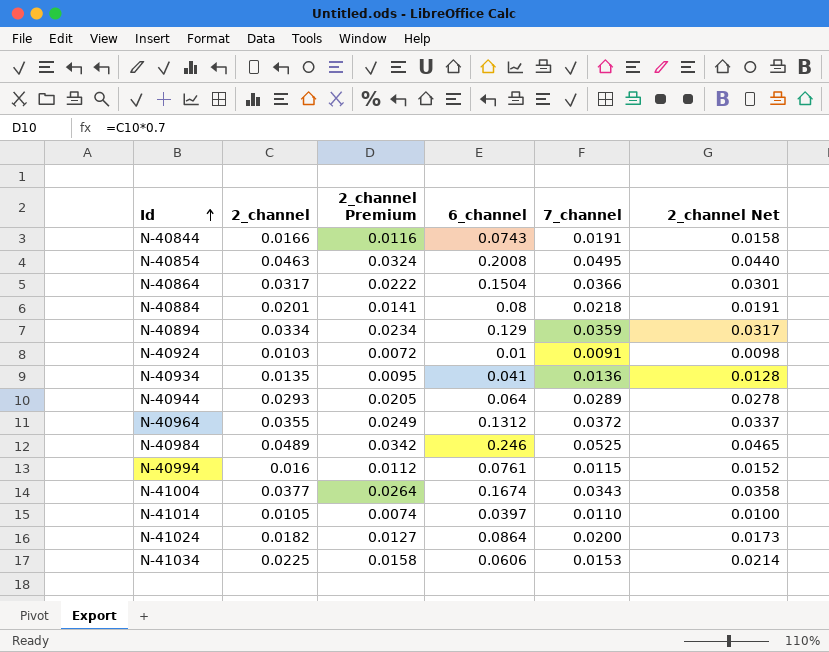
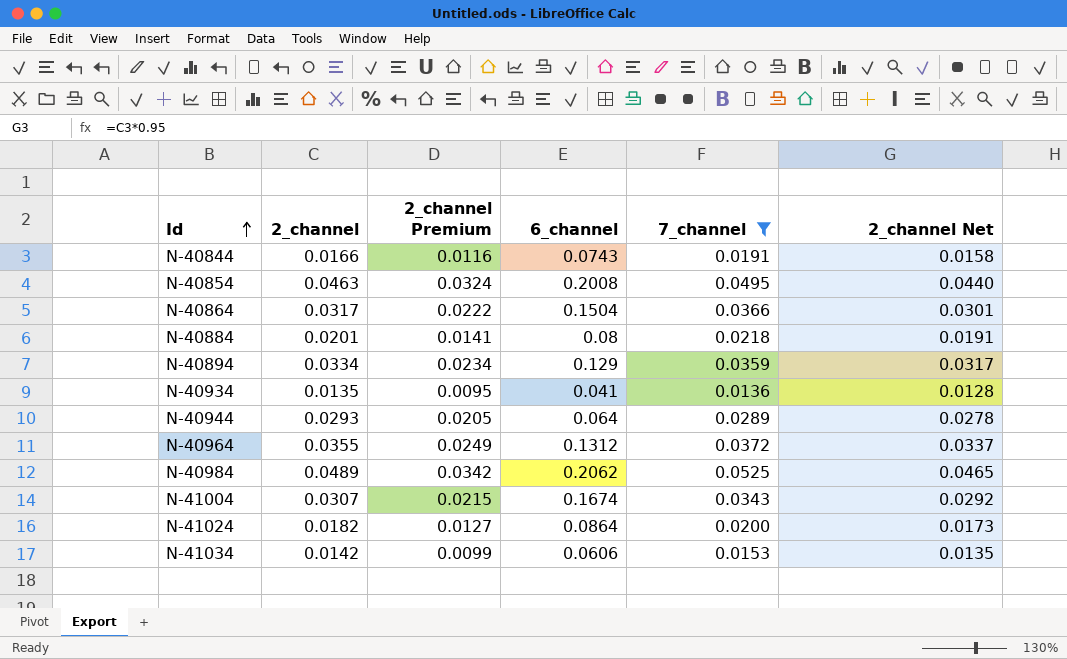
filter: none -> 7_channel >= 0.0136
N-40984 | 6_channel: 0.246 -> 0.2062
N-41004 | 2_channel: 0.0377 -> 0.0307
N-41004 | 2_channel Premium: 0.0264 -> 0.0215
N-41004 | 2_channel Net: 0.0358 -> 0.0292
N-41034 | 2_channel: 0.0225 -> 0.0142
N-41034 | 2_channel Premium: 0.0158 -> 0.0099
N-41034 | 2_channel Net: 0.0214 -> 0.0135

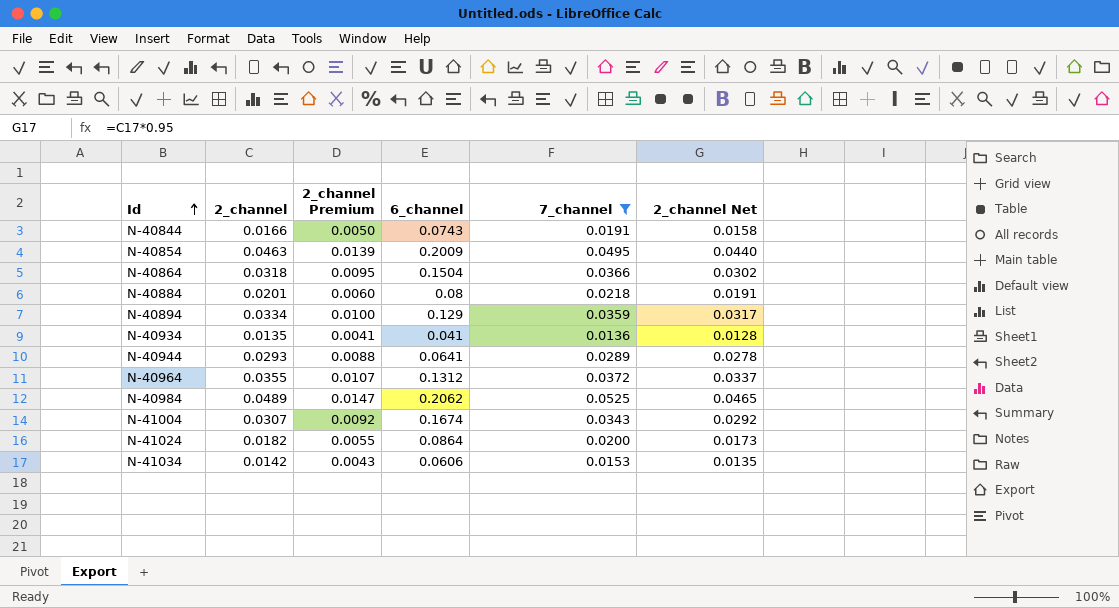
column 2_channel Premium | formula: [2_channel] * 0.7 -> [2_channel] * 0.3
N-40854 | 6_channel: 0.2008 -> 0.2009
N-40864 | 2_channel: 0.0317 -> 0.0318
N-40864 | 2_channel Net: 0.0301 -> 0.0302
N-40944 | 6_channel: 0.064 -> 0.0641

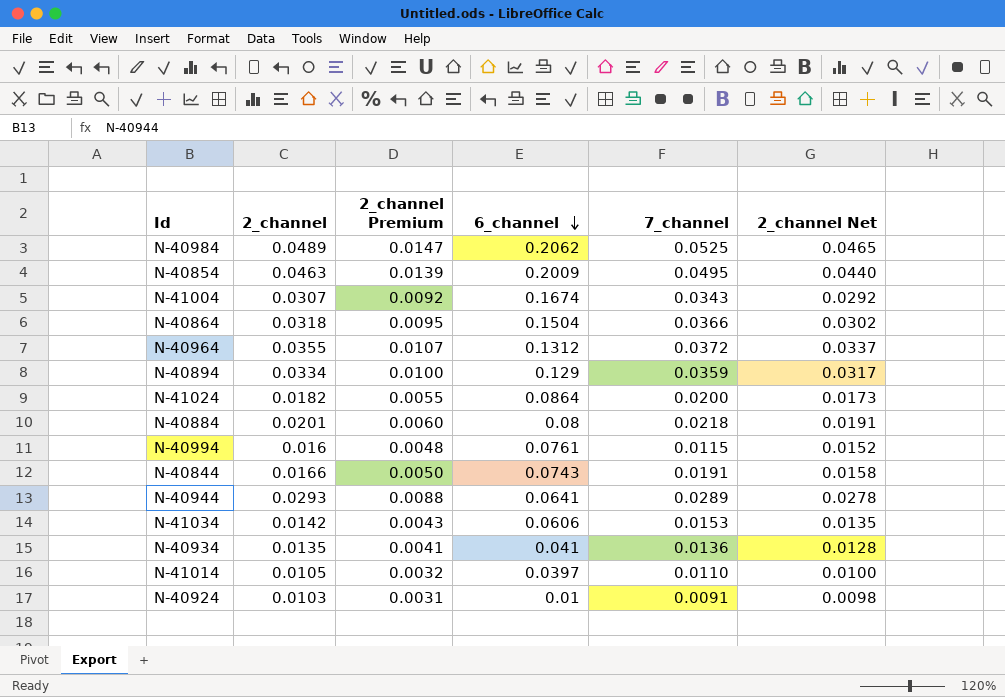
filter: 7_channel >= 0.0136 -> none
row order: Id ascending -> 6_channel descending

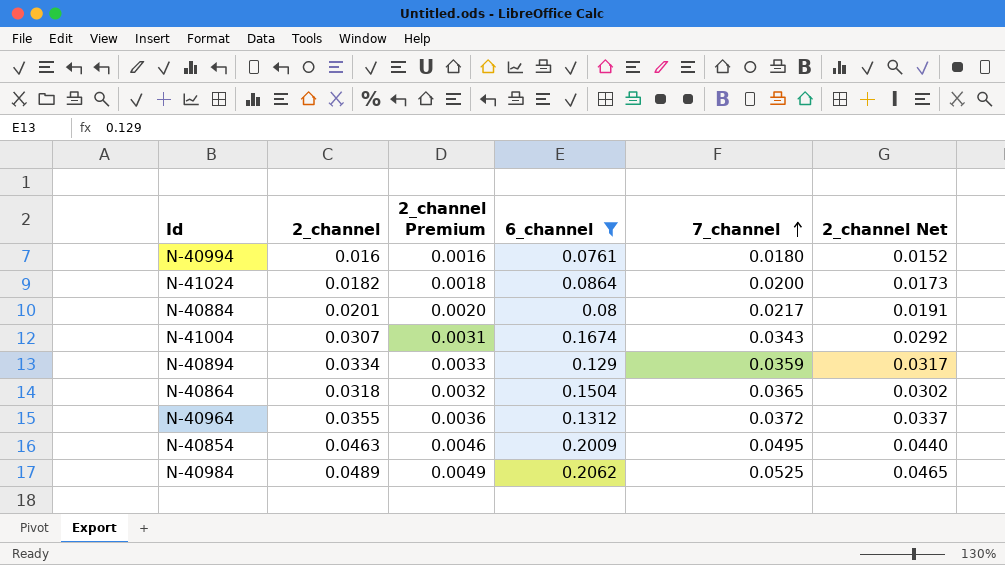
filter: none -> 6_channel >= 0.0761
row order: 6_channel descending -> 7_channel ascending
column 2_channel Premium | formula: [2_channel] * 0.3 -> [2_channel] * 0.1
N-40994 | 7_channel: 0.0115 -> 0.0180
N-40884 | 7_channel: 0.0218 -> 0.0217
N-40864 | 7_channel: 0.0366 -> 0.0365

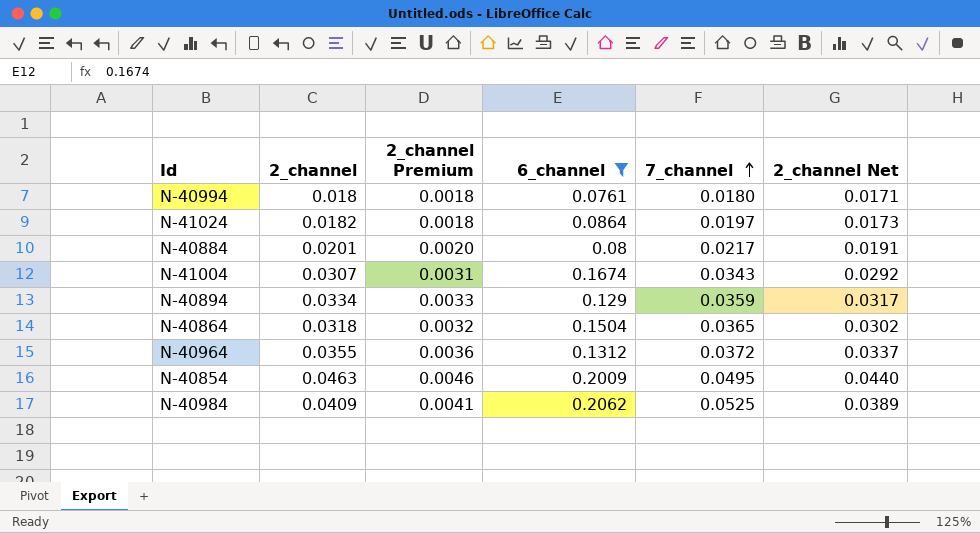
N-40994 | 2_channel: 0.016 -> 0.018
N-40994 | 2_channel Premium: 0.0016 -> 0.0018
N-40994 | 2_channel Net: 0.0152 -> 0.0171
N-41024 | 7_channel: 0.0200 -> 0.0197
N-40984 | 2_channel: 0.0489 -> 0.0409
N-40984 | 2_channel Premium: 0.0049 -> 0.0041
N-40984 | 2_channel Net: 0.0465 -> 0.0389

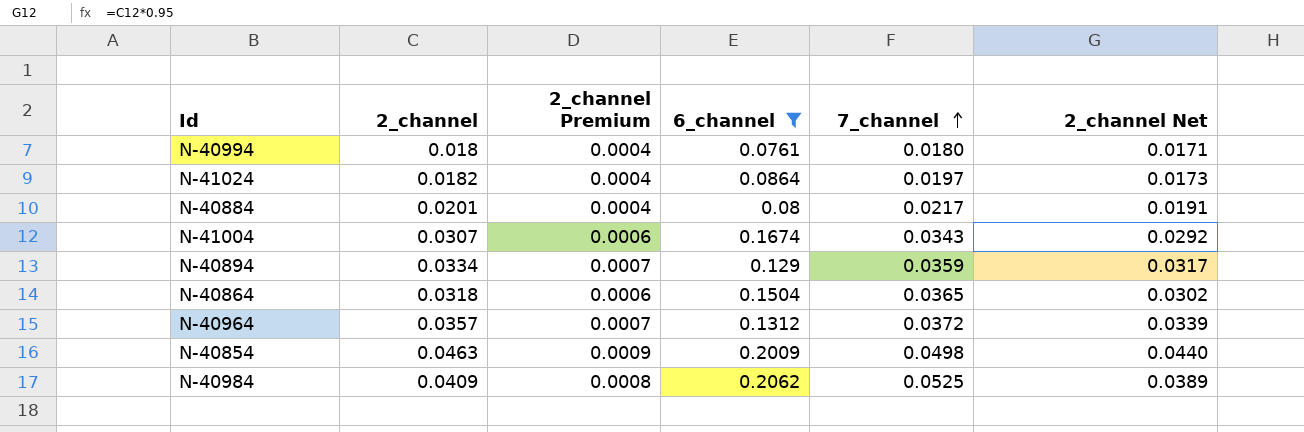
column 2_channel Premium | formula: [2_channel] * 0.1 -> [2_channel] * 0.02
N-40964 | 2_channel: 0.0355 -> 0.0357
N-40964 | 2_channel Net: 0.0337 -> 0.0339
N-40854 | 7_channel: 0.0495 -> 0.0498

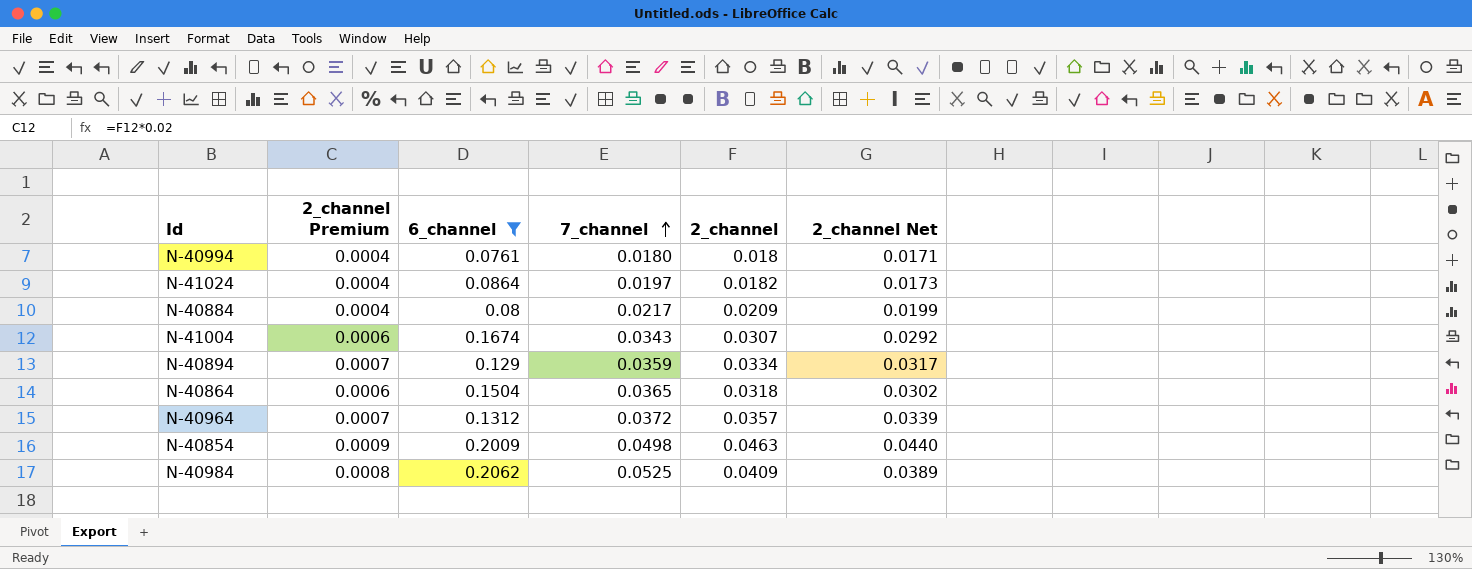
column 2_channel | position: 2 -> 5
N-40884 | 2_channel: 0.0201 -> 0.0209
N-40884 | 2_channel Net: 0.0191 -> 0.0199

